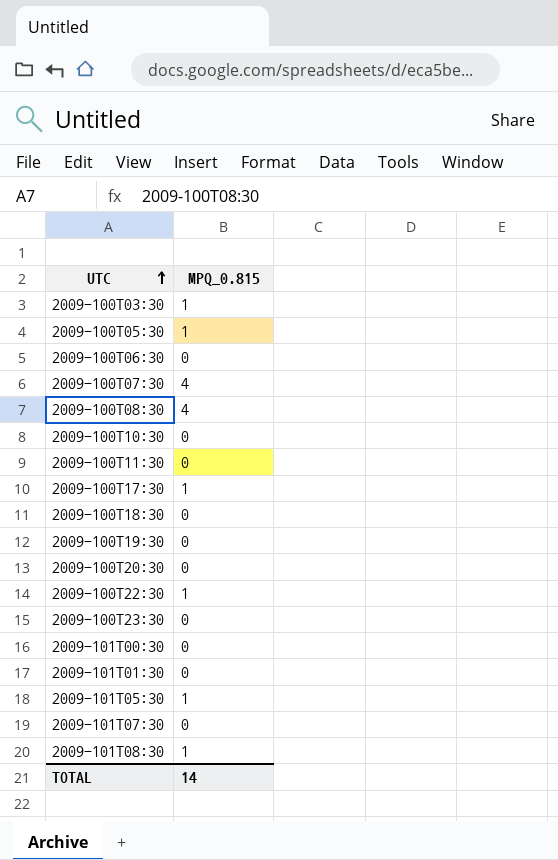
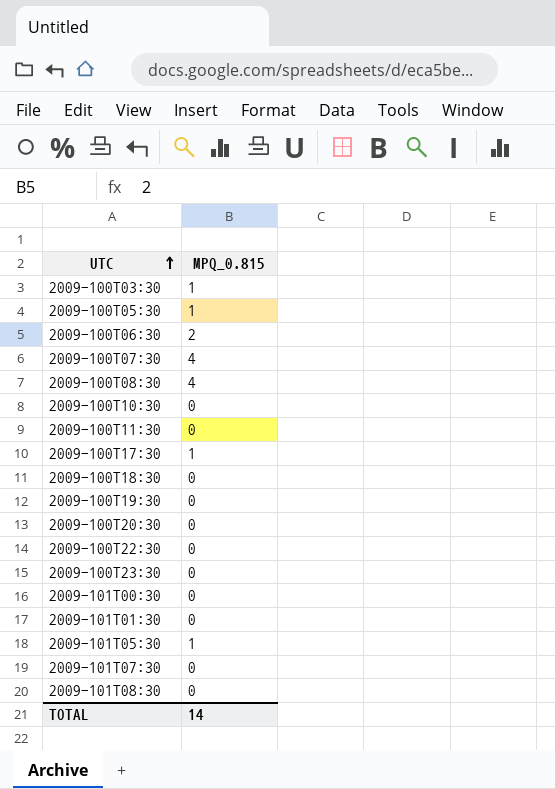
2009-100T06:30 | MPQ_0.815: 0 -> 2
2009-100T22:30 | MPQ_0.815: 1 -> 0
2009-101T08:30 | MPQ_0.815: 1 -> 0

